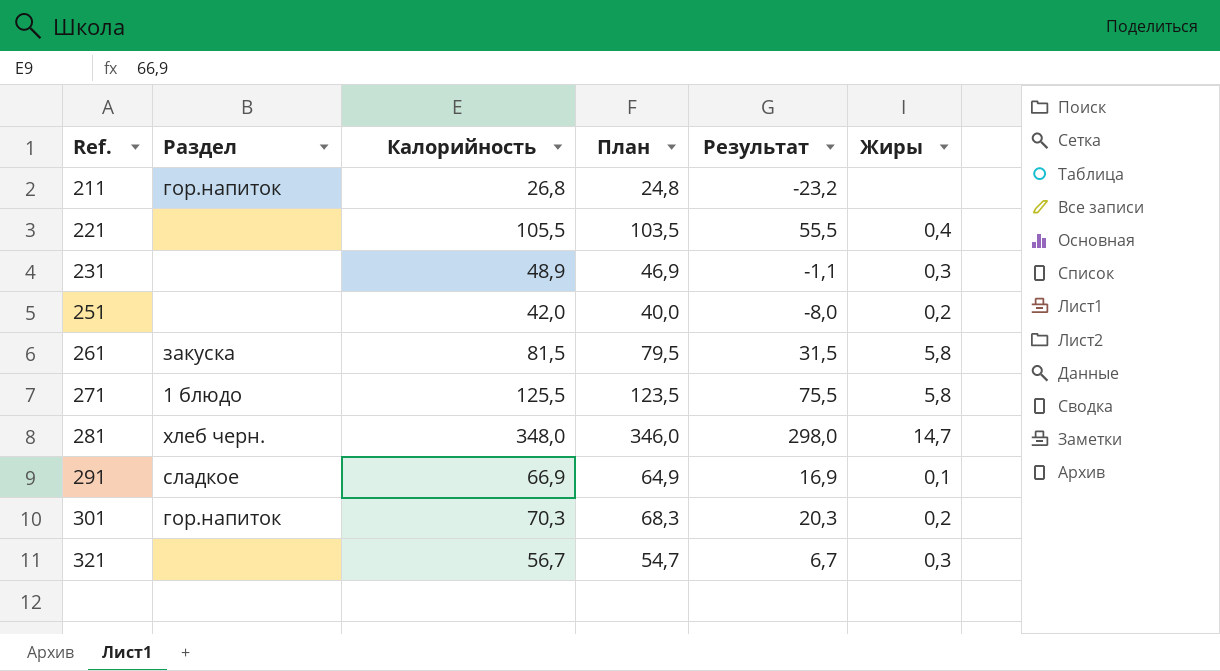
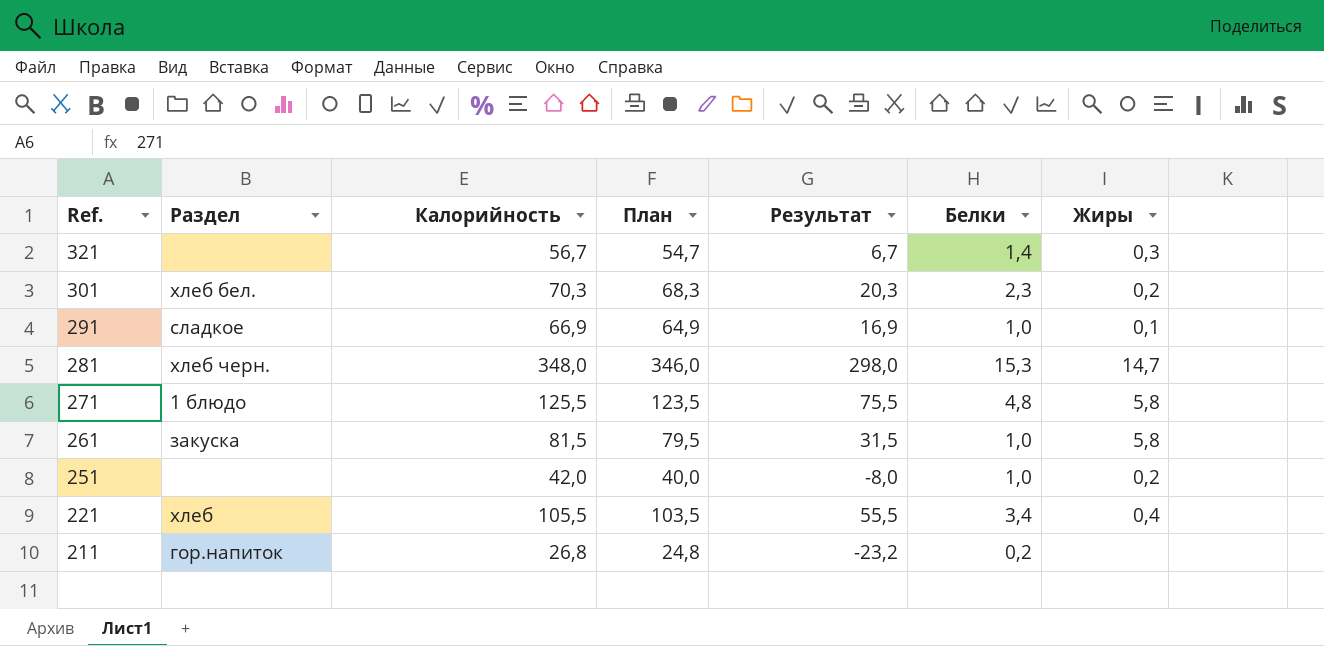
row order: Ref. ascending -> Ref. descending
column Белки | position: none -> 6
row 231: none | 48,9 | 46,9 | -1,1 | 0,3 -> none
301 | Раздел: гор.напиток -> хлеб бел.
221 | Раздел: none -> хлеб

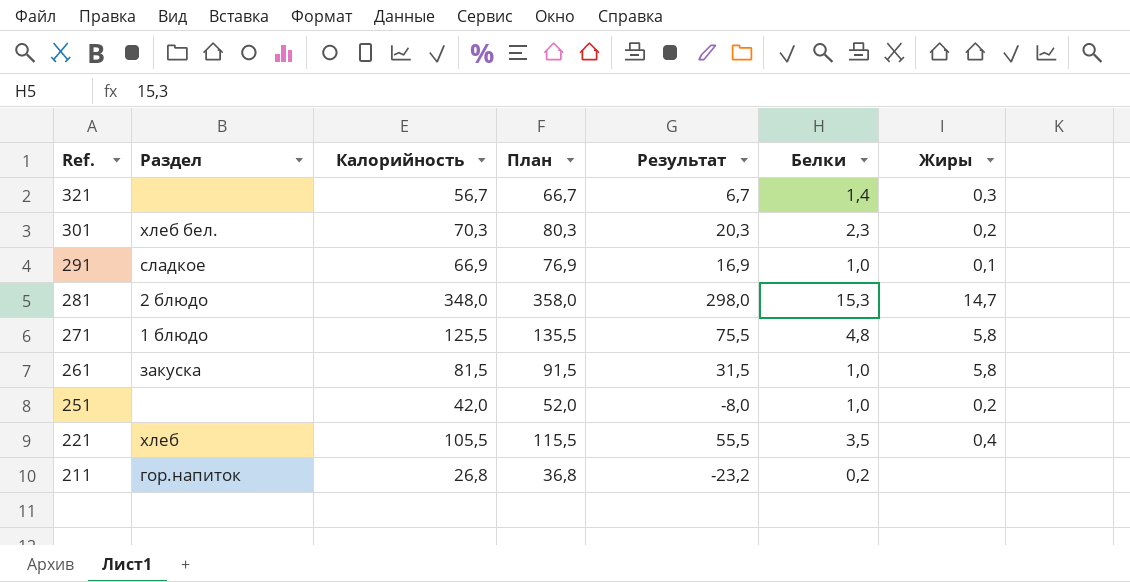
column План | formula: [Калорийность] - 2 -> [Калорийность] + 10
281 | Раздел: хлеб черн. -> 2 блюдо
221 | Белки: 3,4 -> 3,5

